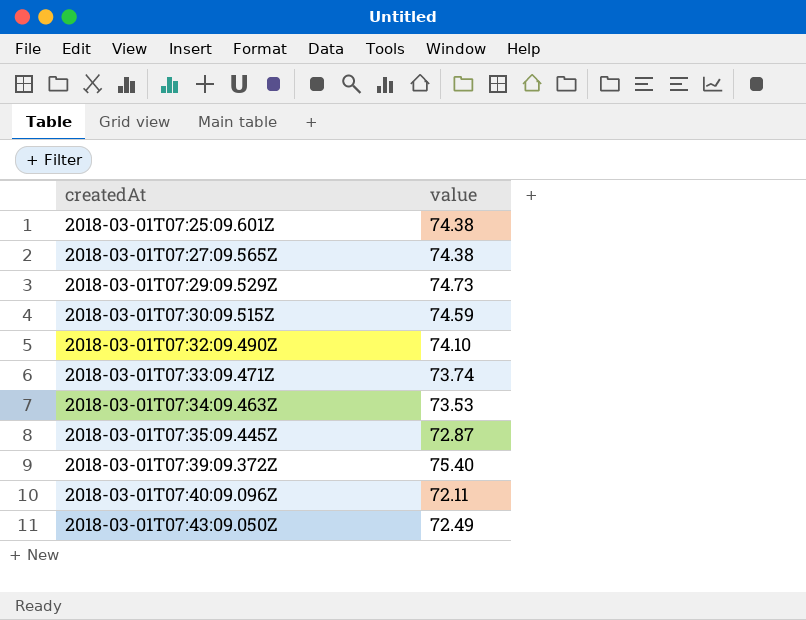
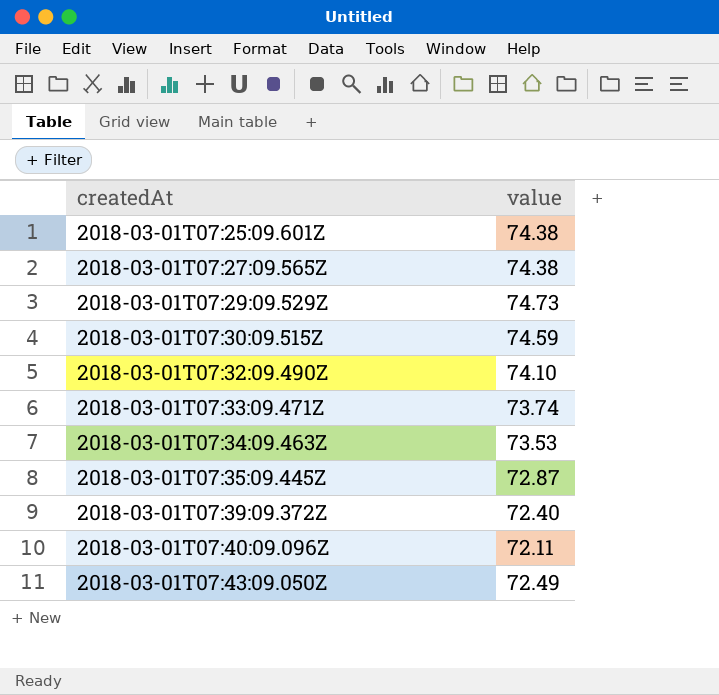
2018-03-01T07:39:09.372Z | value: 75.40 -> 72.40

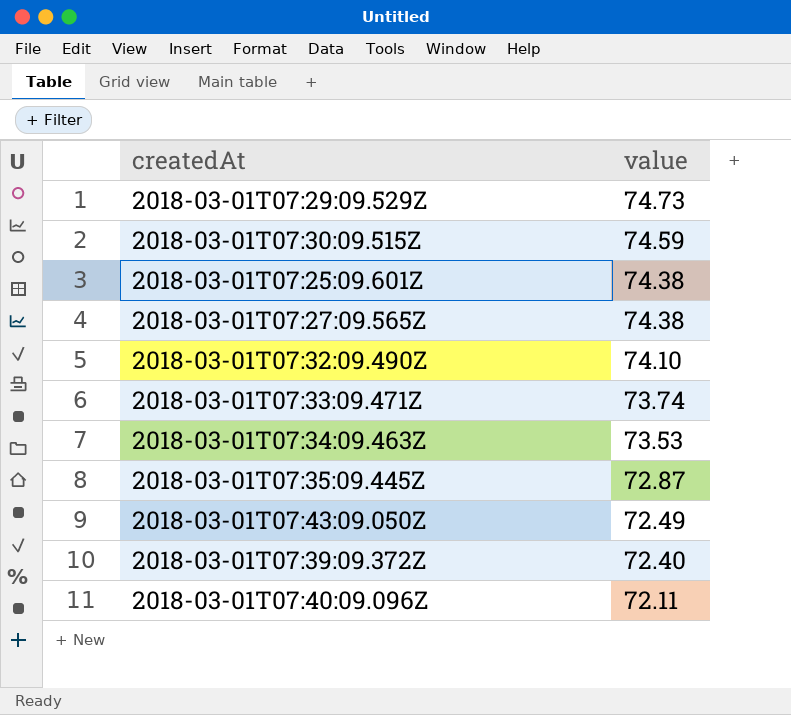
row order: createdAt ascending -> value descending

